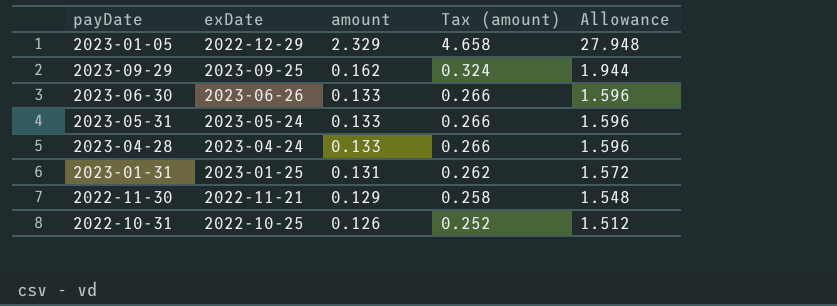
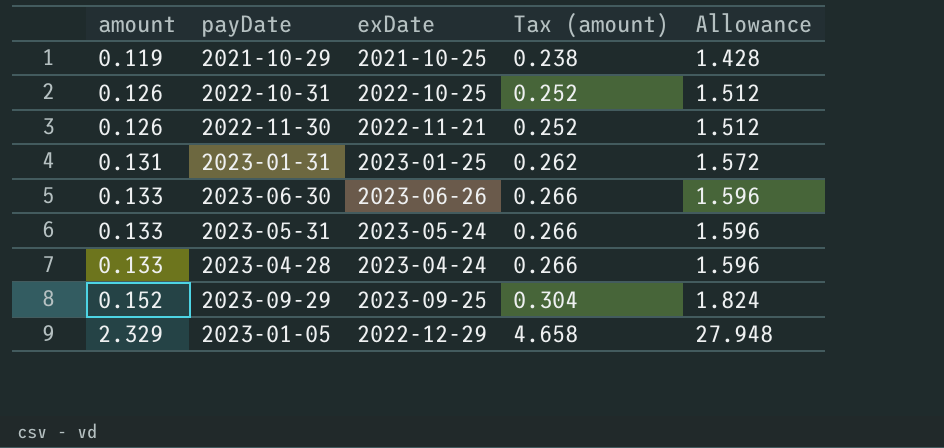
row order: amount descending -> amount ascending
column amount | position: 3 -> 1
row 2021-10-29: none -> 0.119 | 2021-10-25 | 0.238 | 1.428
2022-11-30 | amount: 0.129 -> 0.126
2022-11-30 | Tax (amount): 0.258 -> 0.252
2022-11-30 | Allowance: 1.548 -> 1.512
2023-09-29 | amount: 0.162 -> 0.152
2023-09-29 | Tax (amount): 0.324 -> 0.304
2023-09-29 | Allowance: 1.944 -> 1.824

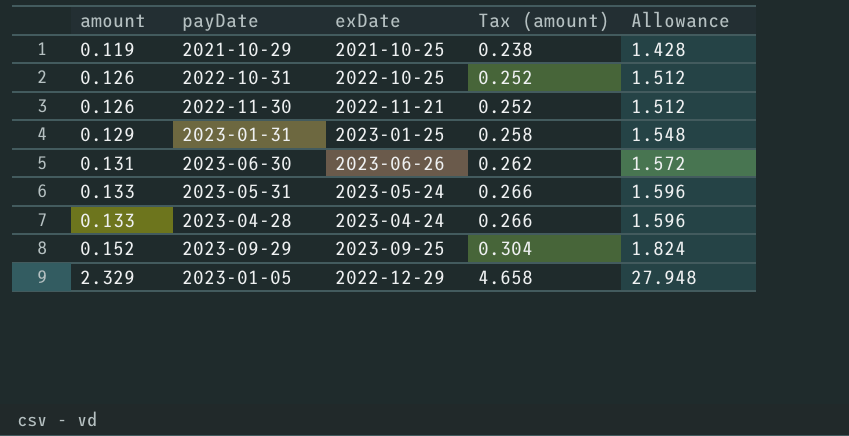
2023-01-31 | amount: 0.131 -> 0.129
2023-01-31 | Tax (amount): 0.262 -> 0.258
2023-01-31 | Allowance: 1.572 -> 1.548
2023-06-30 | amount: 0.133 -> 0.131
2023-06-30 | Tax (amount): 0.266 -> 0.262
2023-06-30 | Allowance: 1.596 -> 1.572

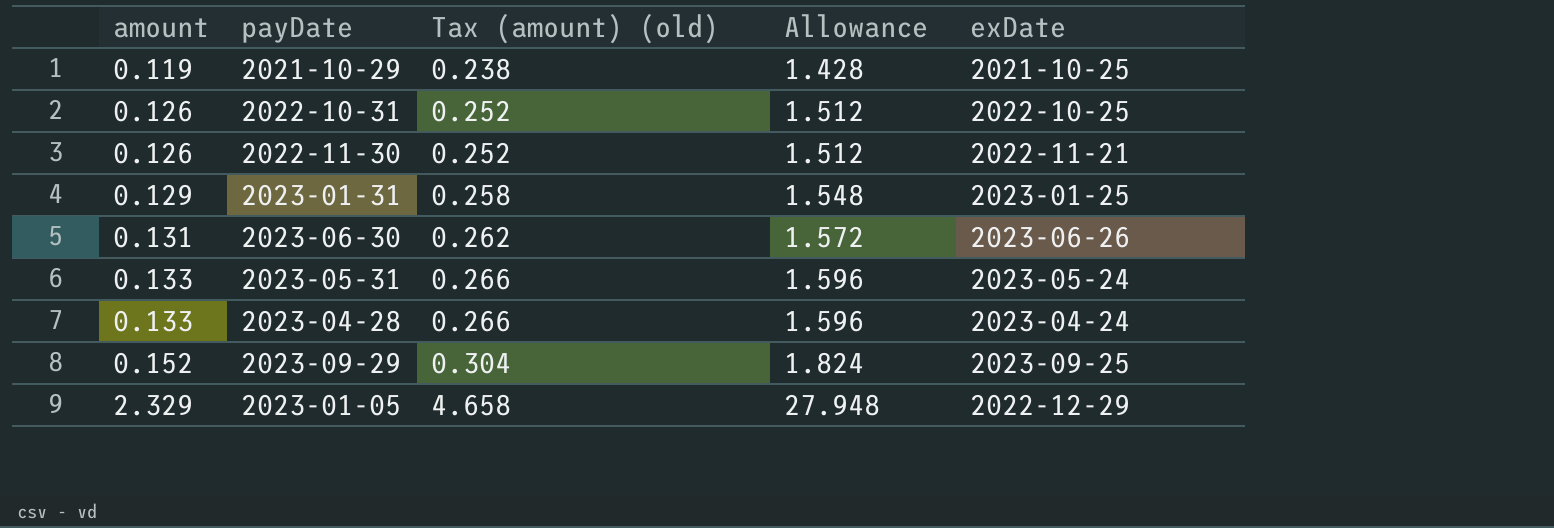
column name: Tax (amount) -> Tax (amount) (old)
column exDate | position: 3 -> 5

